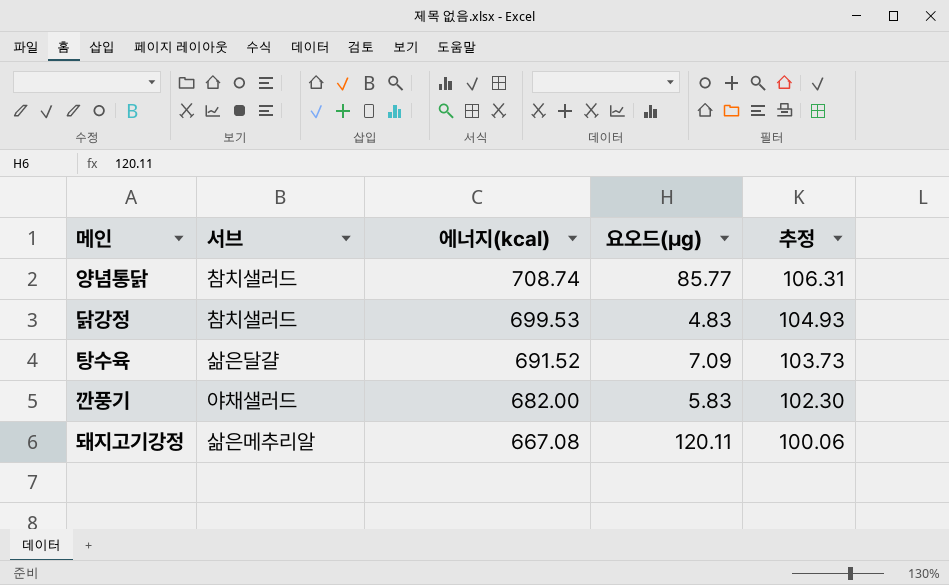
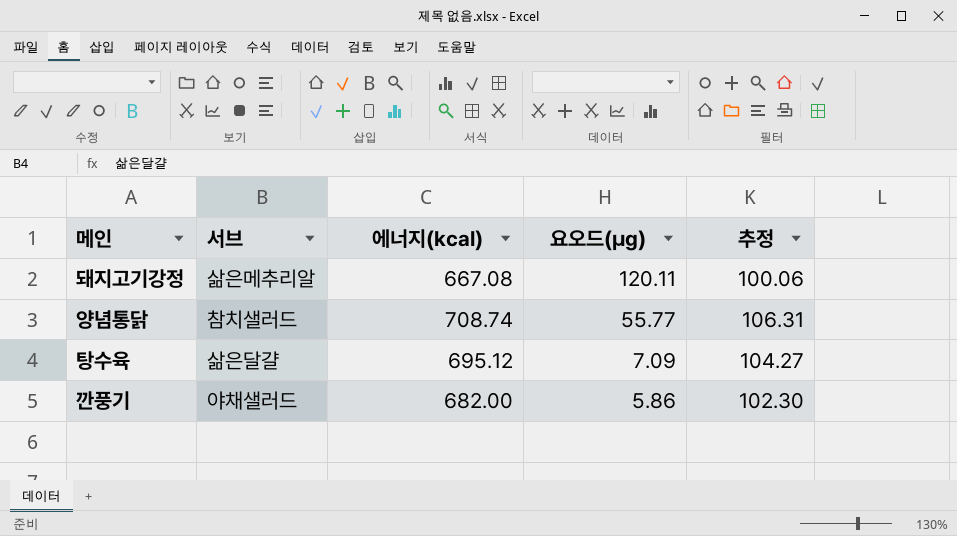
row order: 에너지(kcal) descending -> 요오드(μg) descending
row 닭강정: 참치샐러드 | 699.53 | 4.83 | 104.93 -> none
양념통닭 | 요오드(μg): 85.77 -> 55.77
탕수육 | 에너지(kcal): 691.52 -> 695.12
탕수육 | 추정: 103.73 -> 104.27
깐풍기 | 요오드(μg): 5.83 -> 5.86

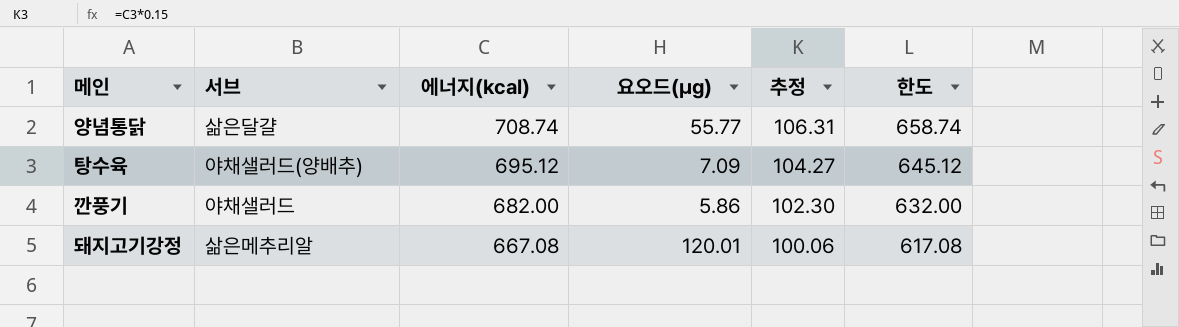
row order: 요오드(μg) descending -> 에너지(kcal) descending
column 한도 | formula: none -> [에너지(kcal)] - 50
양념통닭 | 서브: 참치샐러드 -> 삶은달걀
탕수육 | 서브: 삶은달걀 -> 야채샐러드(양배추)
돼지고기강정 | 요오드(μg): 120.11 -> 120.01

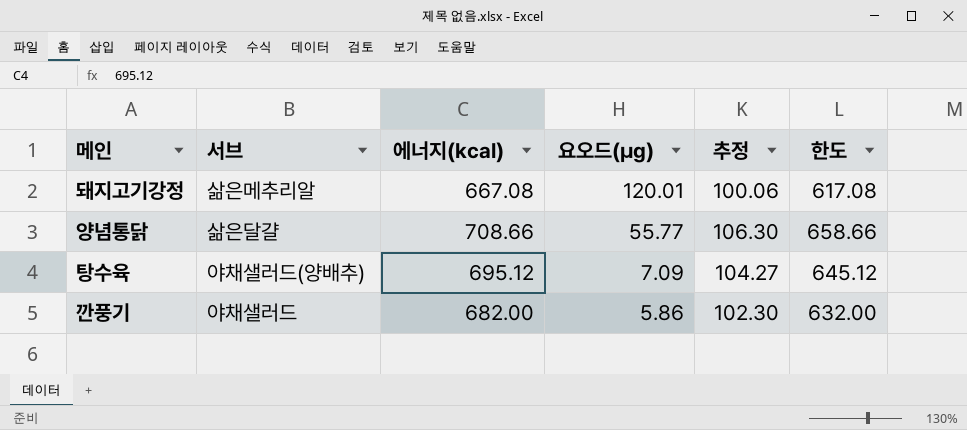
row order: 에너지(kcal) descending -> 요오드(μg) descending
양념통닭 | 에너지(kcal): 708.74 -> 708.66
양념통닭 | 추정: 106.31 -> 106.30
양념통닭 | 한도: 658.74 -> 658.66

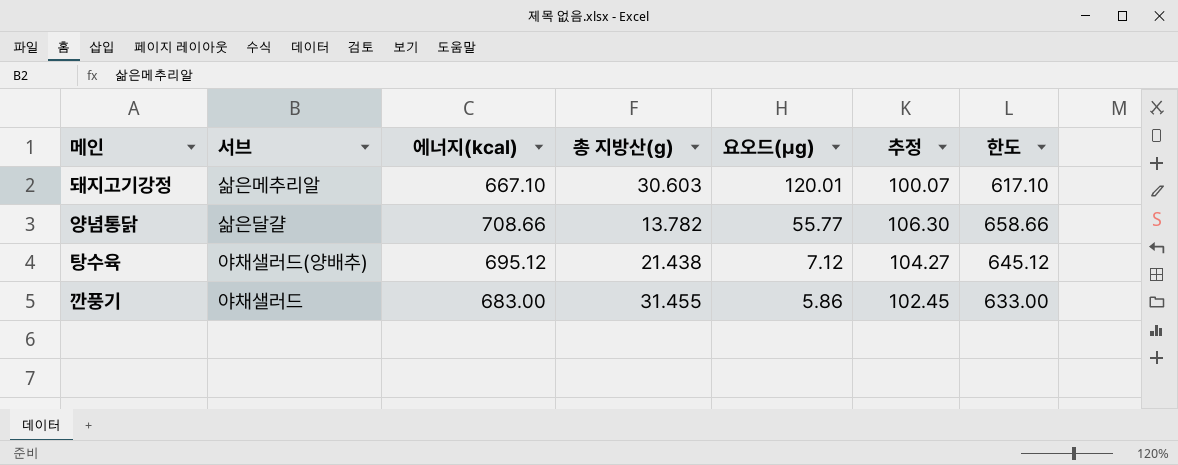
column 총 지방산(g) | position: none -> 4
돼지고기강정 | 에너지(kcal): 667.08 -> 667.10
돼지고기강정 | 추정: 100.06 -> 100.07
돼지고기강정 | 한도: 617.08 -> 617.10
탕수육 | 요오드(μg): 7.09 -> 7.12
깐풍기 | 에너지(kcal): 682.00 -> 683.00
깐풍기 | 추정: 102.30 -> 102.45
깐풍기 | 한도: 632.00 -> 633.00

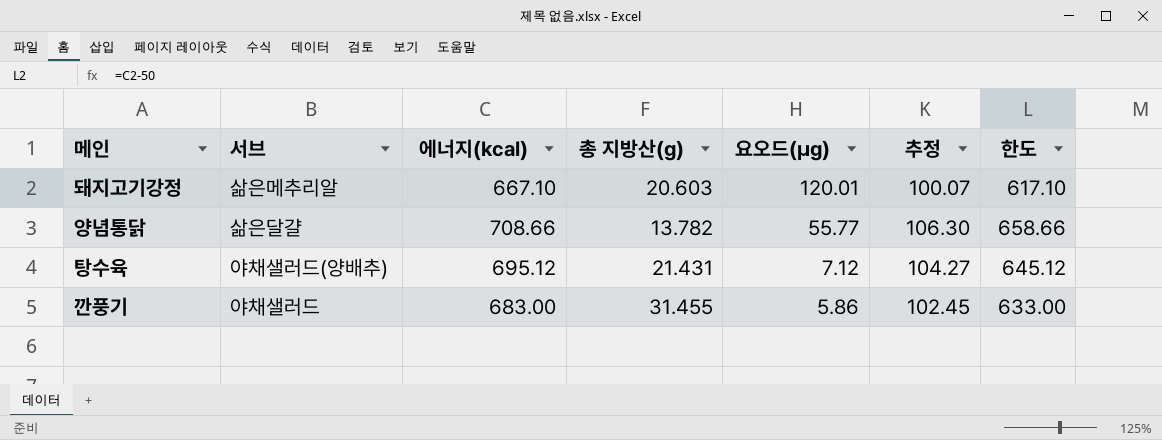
돼지고기강정 | 총 지방산(g): 30.603 -> 20.603
탕수육 | 총 지방산(g): 21.438 -> 21.431

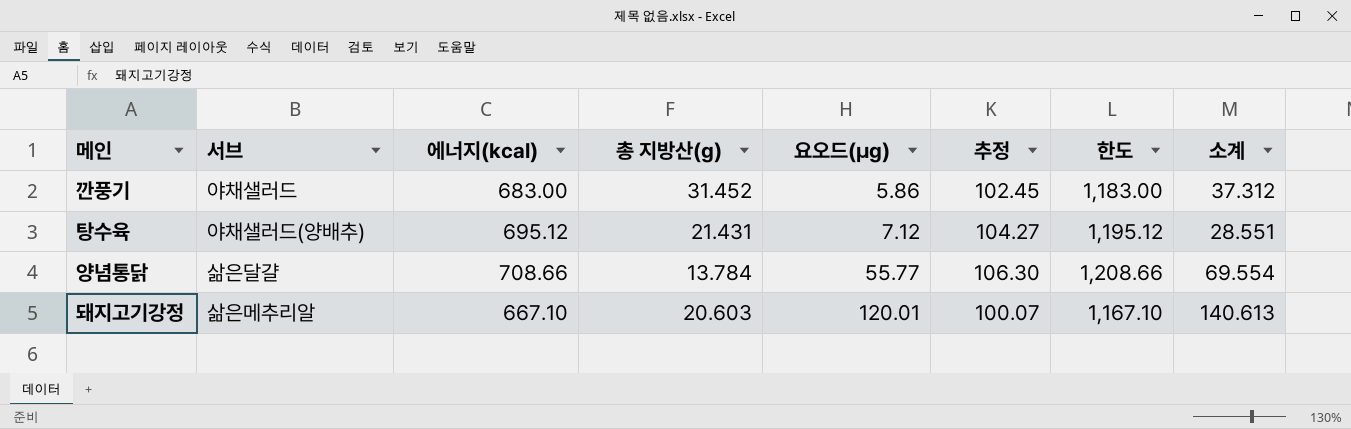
row order: 요오드(μg) descending -> 요오드(μg) ascending
column 한도 | formula: [에너지(kcal)] - 50 -> [에너지(kcal)] + 500
column 소계 | formula: none -> [총 지방산(g)] + [요오드(μg)]
깐풍기 | 총 지방산(g): 31.455 -> 31.452
양념통닭 | 총 지방산(g): 13.782 -> 13.784

